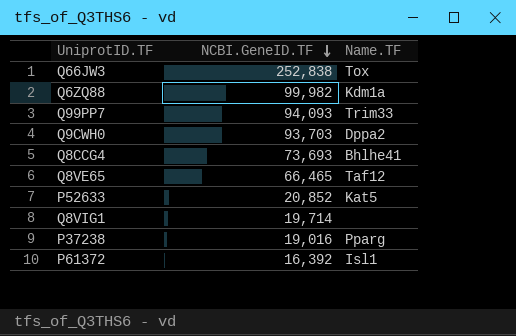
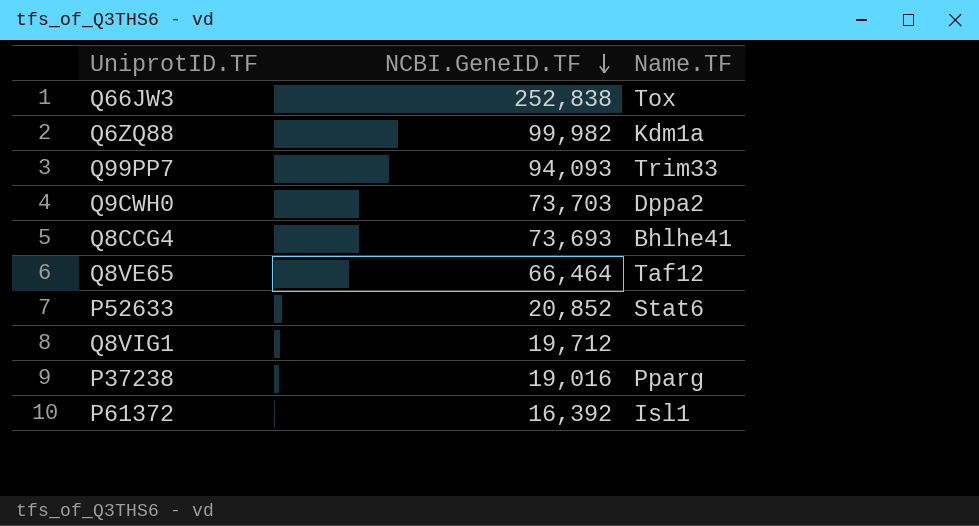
Q9CWH0 | NCBI.GeneID.TF: 93,703 -> 73,703
Q8VE65 | NCBI.GeneID.TF: 66,465 -> 66,464
P52633 | Name.TF: Kat5 -> Stat6
Q8VIG1 | NCBI.GeneID.TF: 19,714 -> 19,712

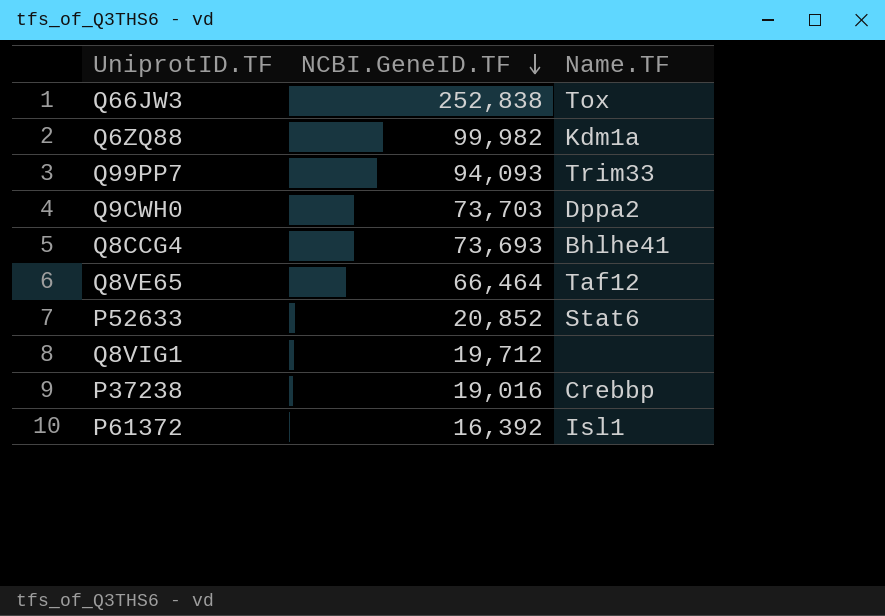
P37238 | Name.TF: Pparg -> Crebbp

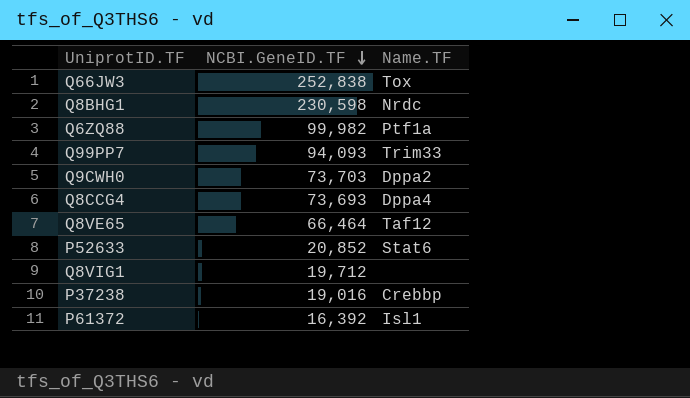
row Q8BHG1: none -> 230,598 | Nrdc
Q6ZQ88 | Name.TF: Kdm1a -> Ptf1a
Q8CCG4 | Name.TF: Bhlhe41 -> Dppa4

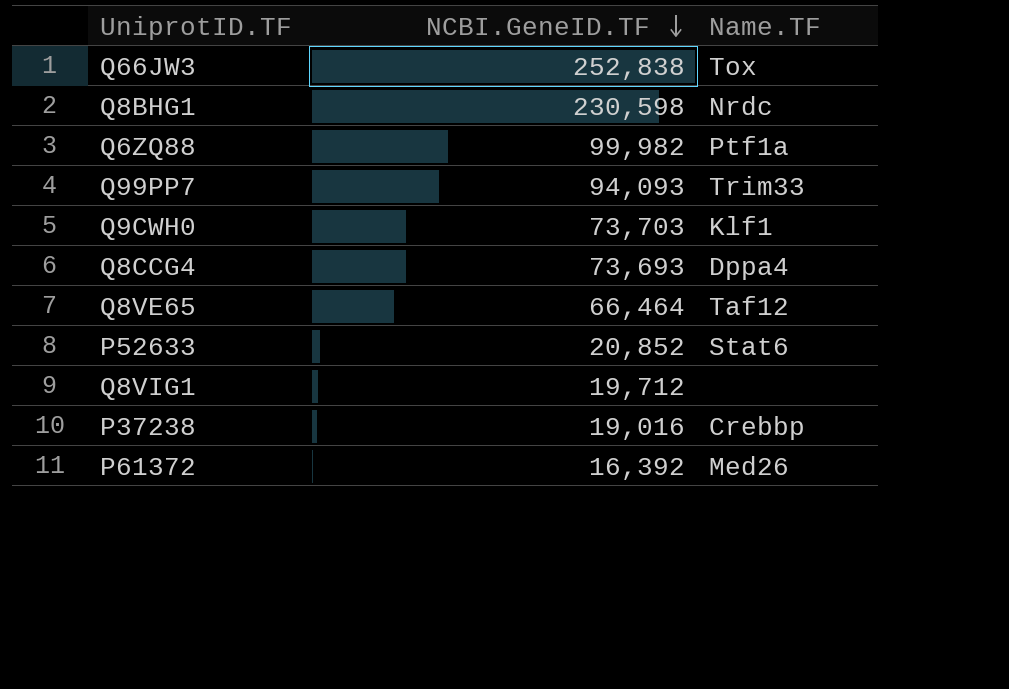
Q9CWH0 | Name.TF: Dppa2 -> Klf1
P61372 | Name.TF: Isl1 -> Med26

